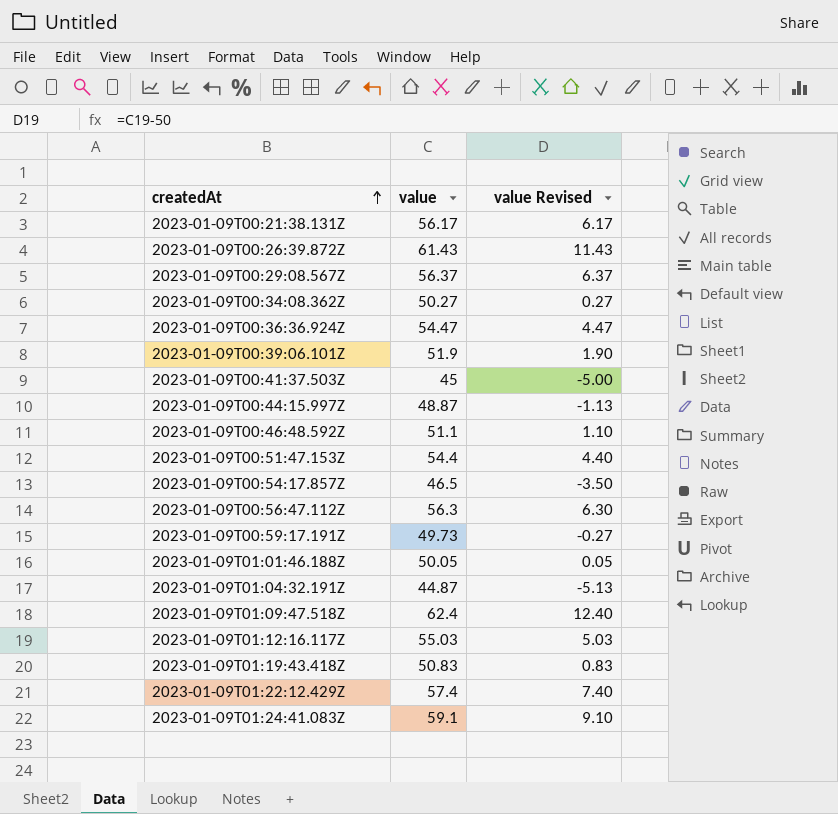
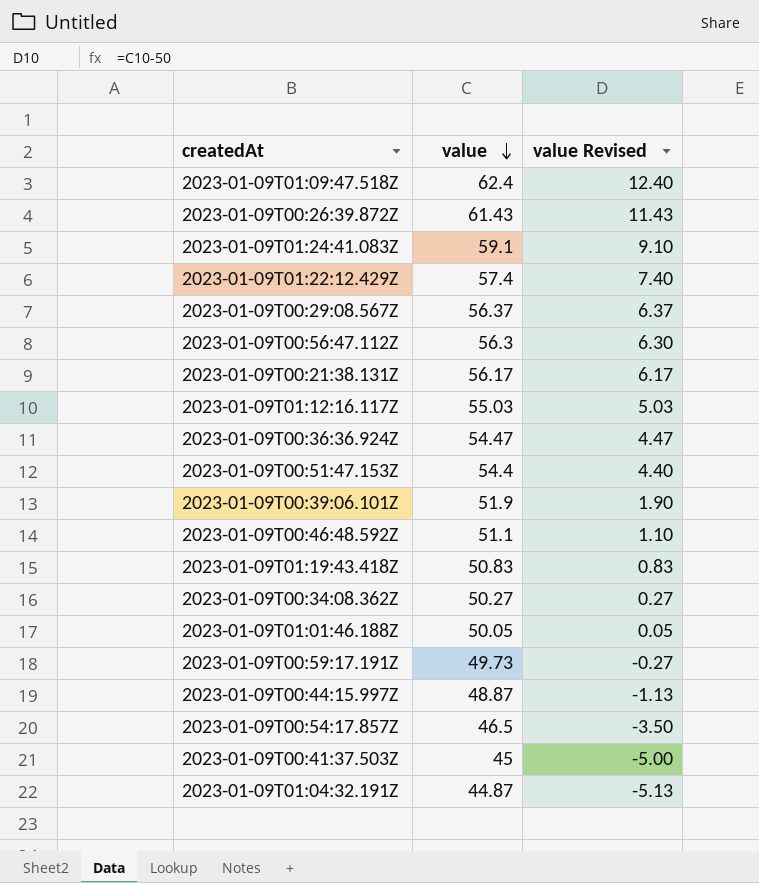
row order: createdAt ascending -> value descending

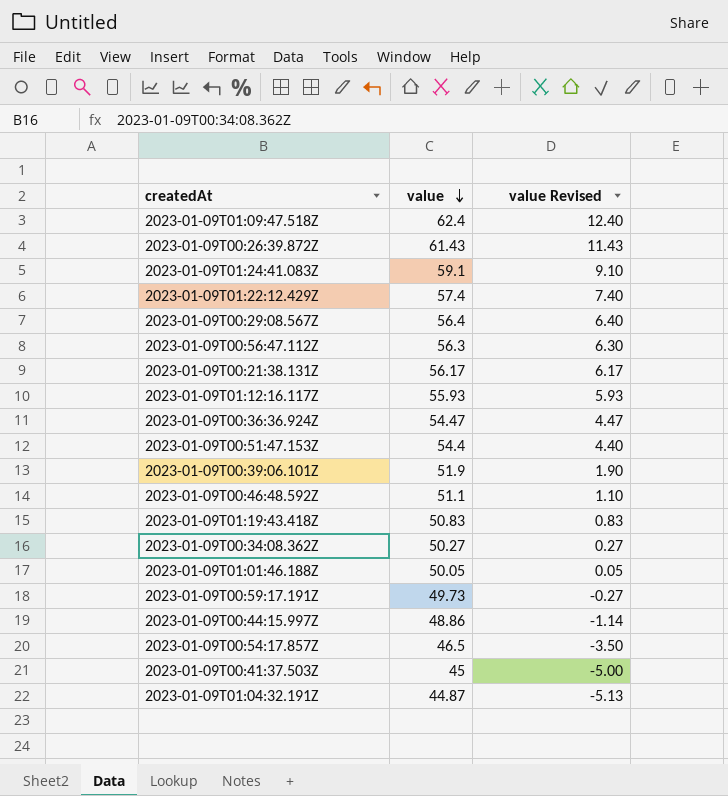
2023-01-09T00:29:08.567Z | value: 56.37 -> 56.4
2023-01-09T00:29:08.567Z | value Revised: 6.37 -> 6.40
2023-01-09T01:12:16.117Z | value: 55.03 -> 55.93
2023-01-09T01:12:16.117Z | value Revised: 5.03 -> 5.93
2023-01-09T00:44:15.997Z | value: 48.87 -> 48.86
2023-01-09T00:44:15.997Z | value Revised: -1.13 -> -1.14

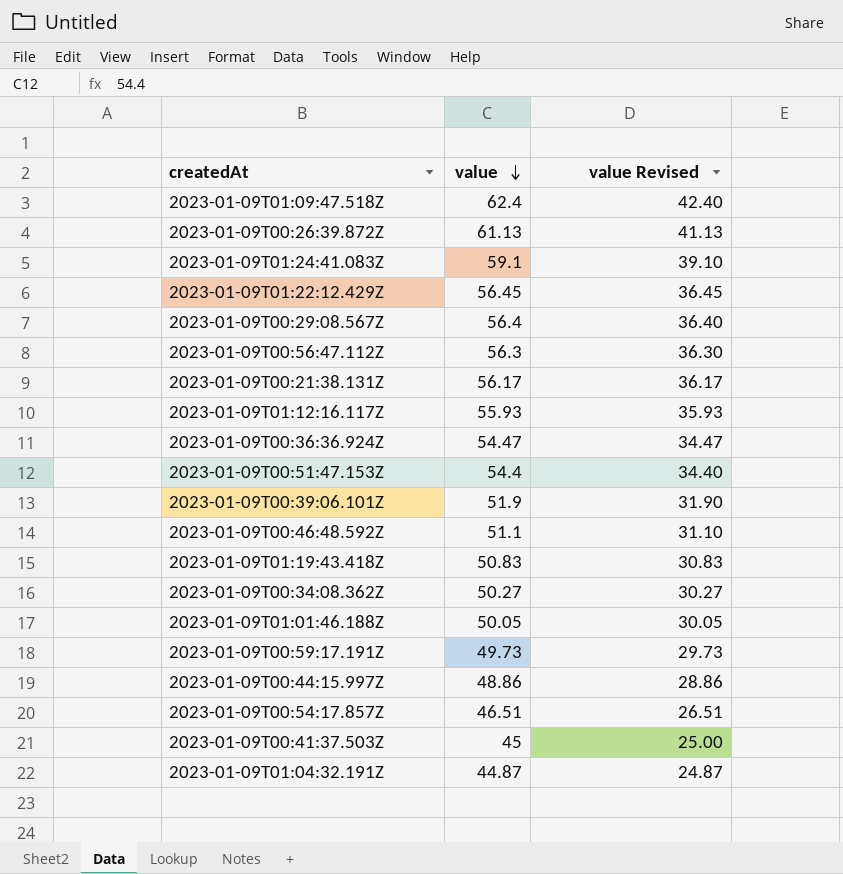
column value Revised | formula: [value] - 50 -> [value] - 20
2023-01-09T00:26:39.872Z | value: 61.43 -> 61.13
2023-01-09T01:22:12.429Z | value: 57.4 -> 56.45
2023-01-09T00:54:17.857Z | value: 46.5 -> 46.51

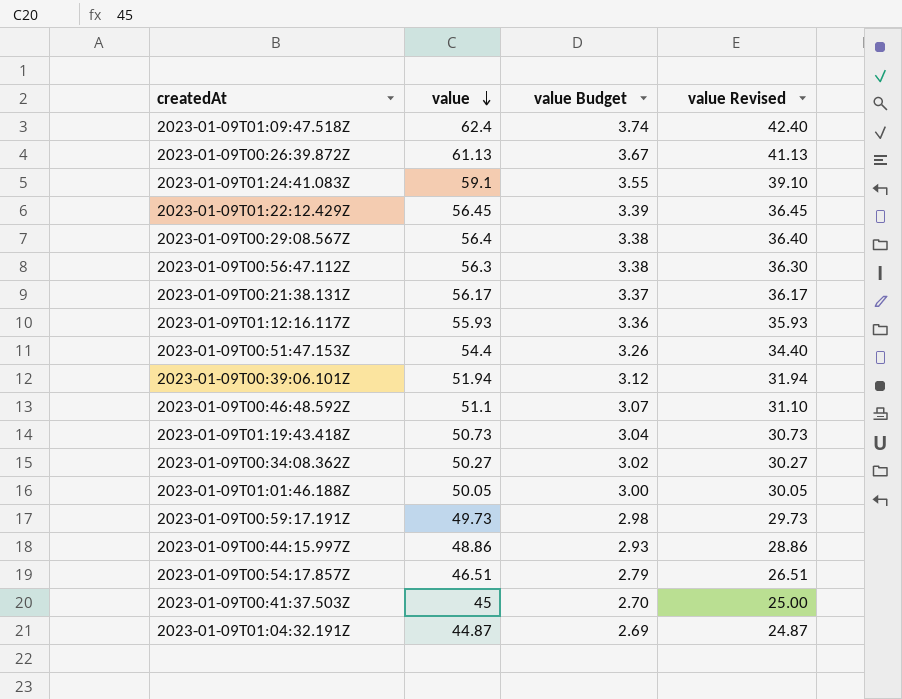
column value Budget | formula: none -> [value] * 0.06
row 2023-01-09T00:36:36.924Z: 54.47 | 34.47 -> none
2023-01-09T00:39:06.101Z | value: 51.9 -> 51.94
2023-01-09T00:39:06.101Z | value Revised: 31.90 -> 31.94
2023-01-09T01:19:43.418Z | value: 50.83 -> 50.73
2023-01-09T01:19:43.418Z | value Revised: 30.83 -> 30.73

